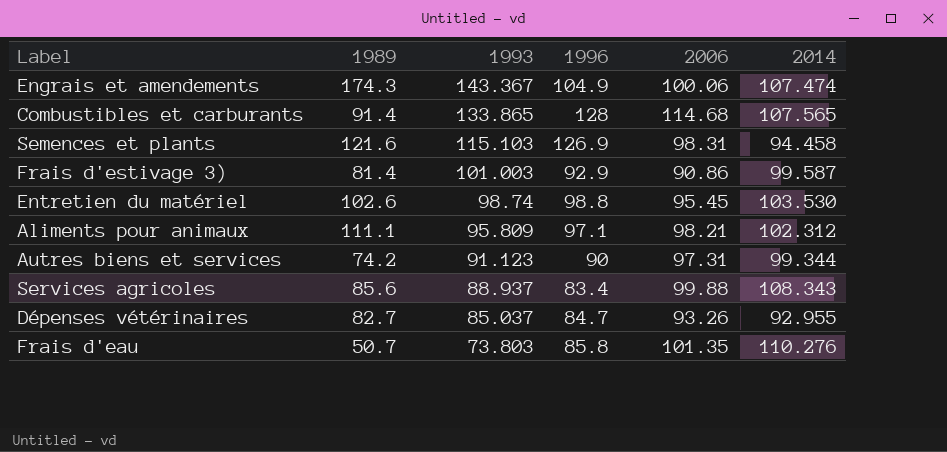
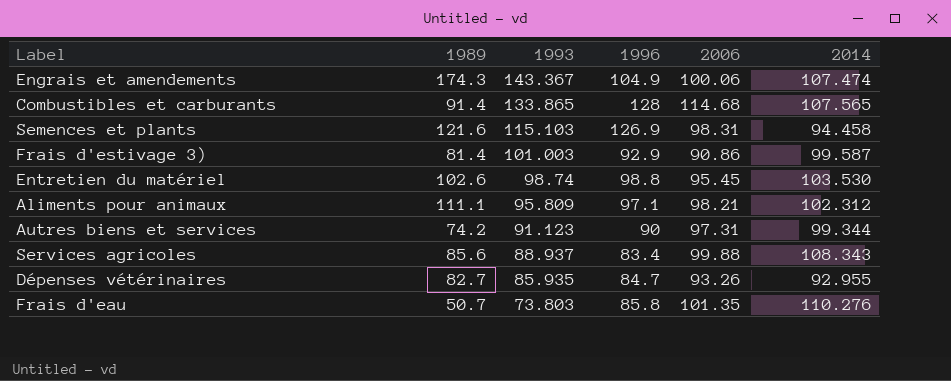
Dépenses vétérinaires | 1993: 85.037 -> 85.935

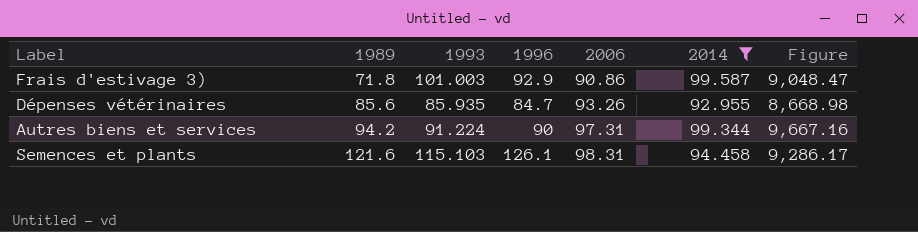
filter: none -> 2014 <= 99.587
row order: 1993 descending -> 1989 ascending
column Figure | formula: none -> [2006] * [2014]
Frais d'estivage 3) | 1989: 81.4 -> 71.8
Dépenses vétérinaires | 1989: 82.7 -> 85.6
Autres biens et services | 1989: 74.2 -> 94.2
Autres biens et services | 1993: 91.123 -> 91.224
Semences et plants | 1996: 126.9 -> 126.1

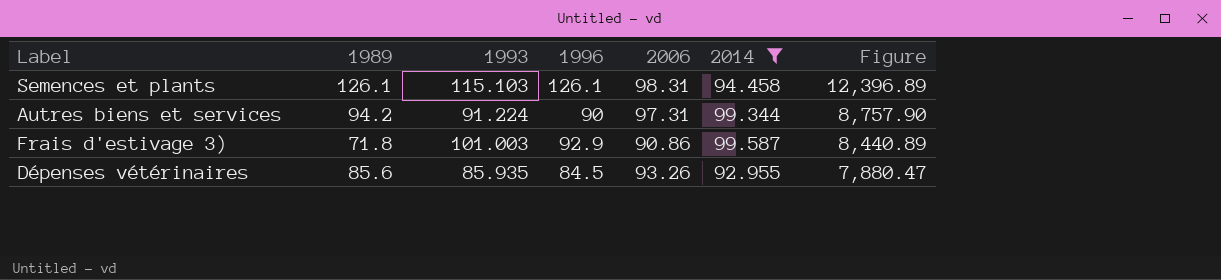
row order: 1989 ascending -> Figure descending
column Figure | formula: [2006] * [2014] -> [1996] * [2006]
Semences et plants | 1989: 121.6 -> 126.1
Dépenses vétérinaires | 1996: 84.7 -> 84.5

